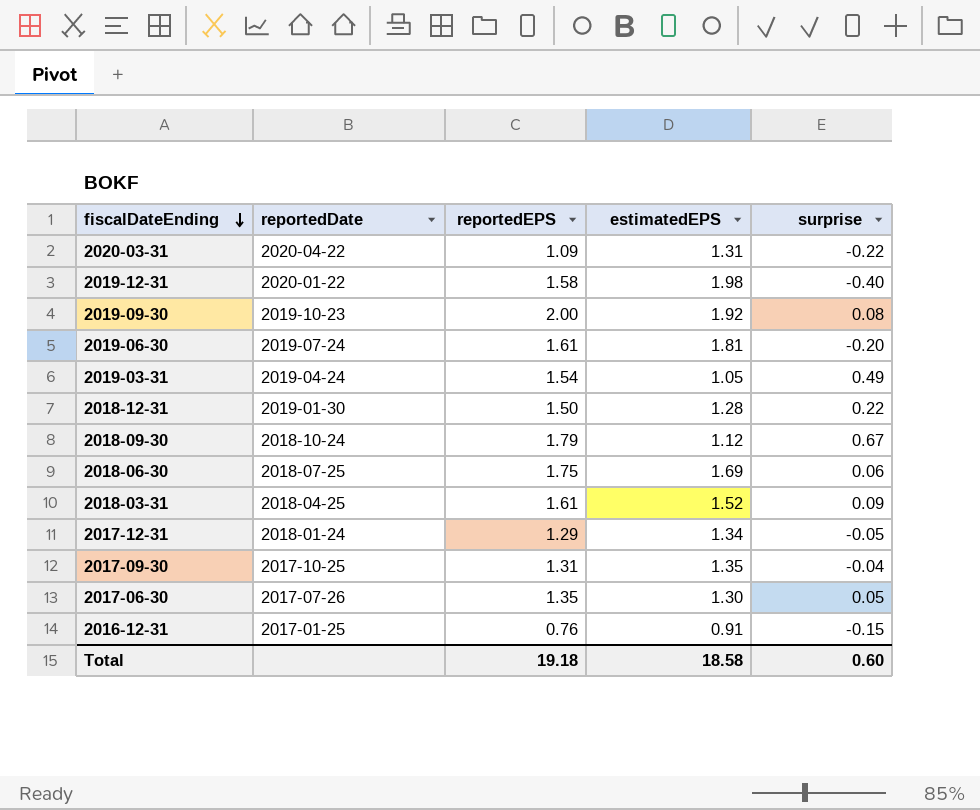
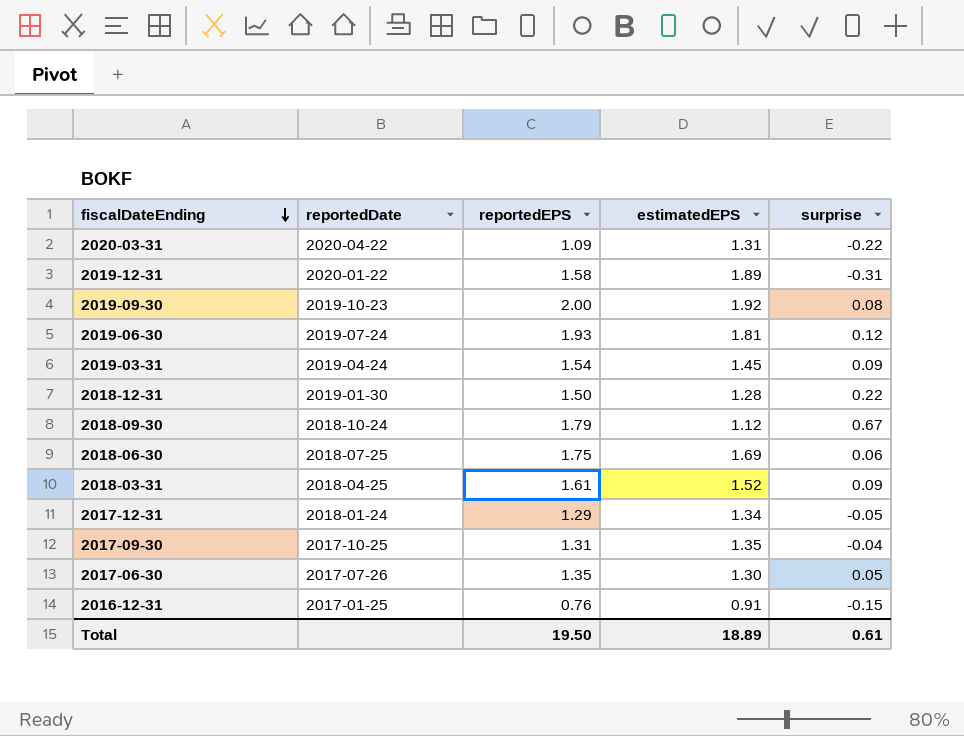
2019-12-31 | estimatedEPS: 1.98 -> 1.89
2019-12-31 | surprise: -0.40 -> -0.31
2019-06-30 | reportedEPS: 1.61 -> 1.93
2019-06-30 | surprise: -0.20 -> 0.12
2019-03-31 | estimatedEPS: 1.05 -> 1.45
2019-03-31 | surprise: 0.49 -> 0.09
Total | reportedEPS: 19.18 -> 19.50
Total | estimatedEPS: 18.58 -> 18.89
Total | surprise: 0.60 -> 0.61

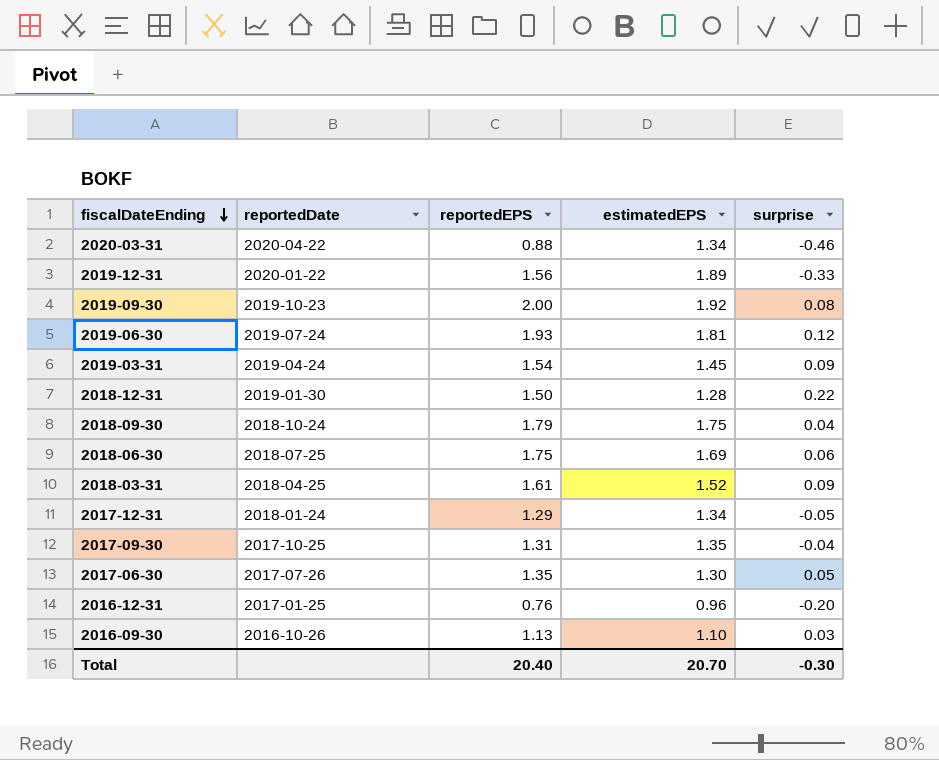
2020-03-31 | reportedEPS: 1.09 -> 0.88
2020-03-31 | estimatedEPS: 1.31 -> 1.34
2020-03-31 | surprise: -0.22 -> -0.46
2019-12-31 | reportedEPS: 1.58 -> 1.56
2019-12-31 | surprise: -0.31 -> -0.33
2018-09-30 | estimatedEPS: 1.12 -> 1.75
2018-09-30 | surprise: 0.67 -> 0.04
2016-12-31 | estimatedEPS: 0.91 -> 0.96
2016-12-31 | surprise: -0.15 -> -0.20
row 2016-09-30: none -> 2016-10-26 | 1.13 | 1.10 | 0.03
Total | reportedEPS: 19.50 -> 20.40
Total | estimatedEPS: 18.89 -> 20.70
Total | surprise: 0.61 -> -0.30

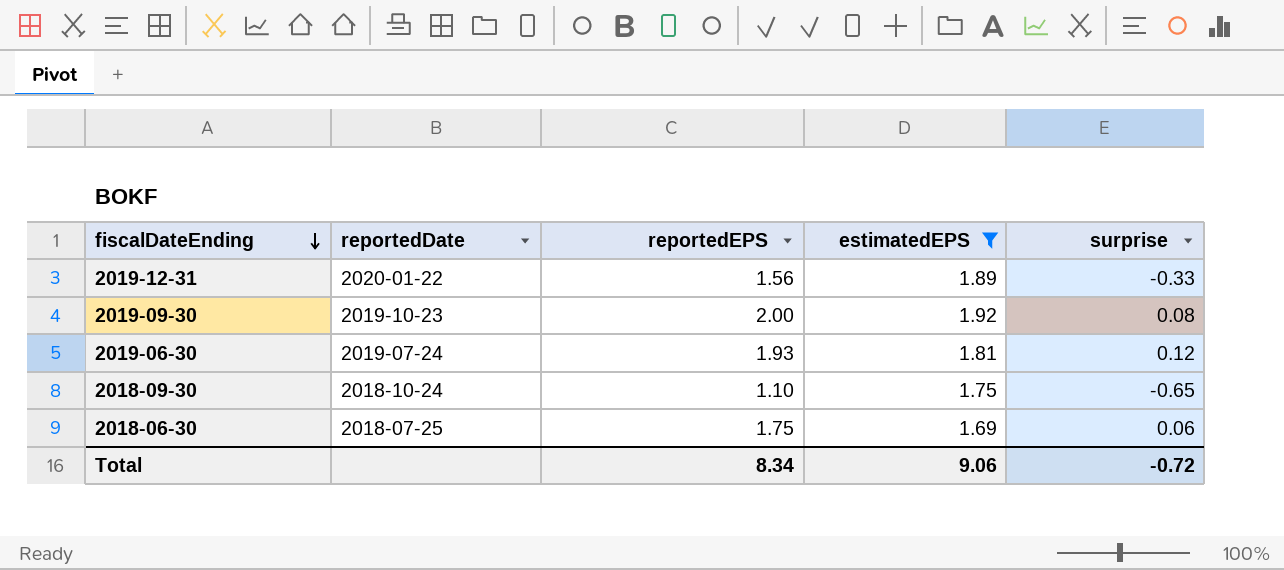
filter: none -> estimatedEPS >= 1.69
2018-09-30 | reportedEPS: 1.79 -> 1.10
2018-09-30 | surprise: 0.04 -> -0.65
Total | reportedEPS: 20.40 -> 8.34
Total | estimatedEPS: 20.70 -> 9.06
Total | surprise: -0.30 -> -0.72

